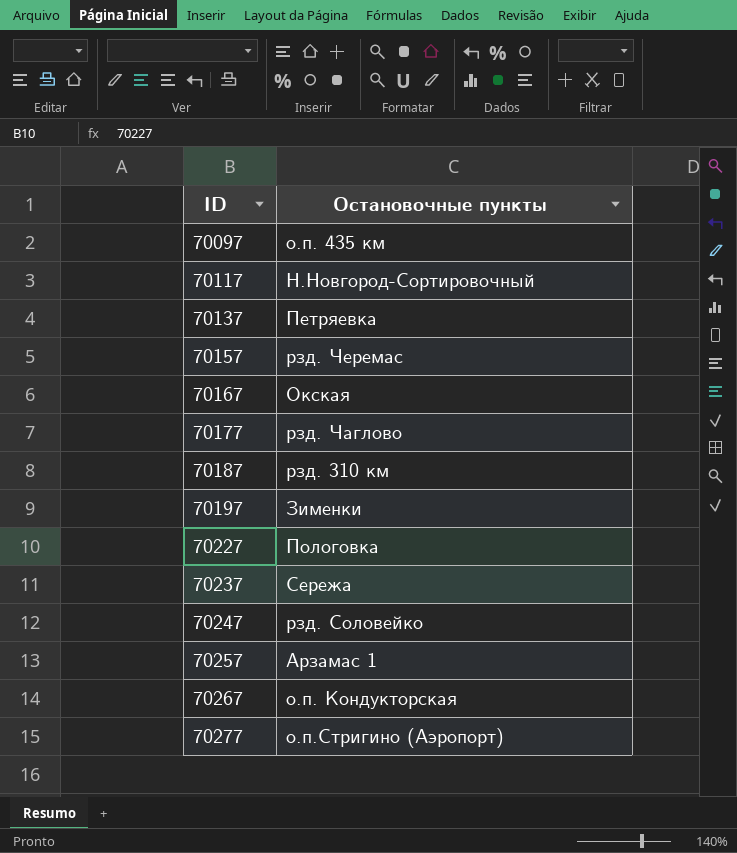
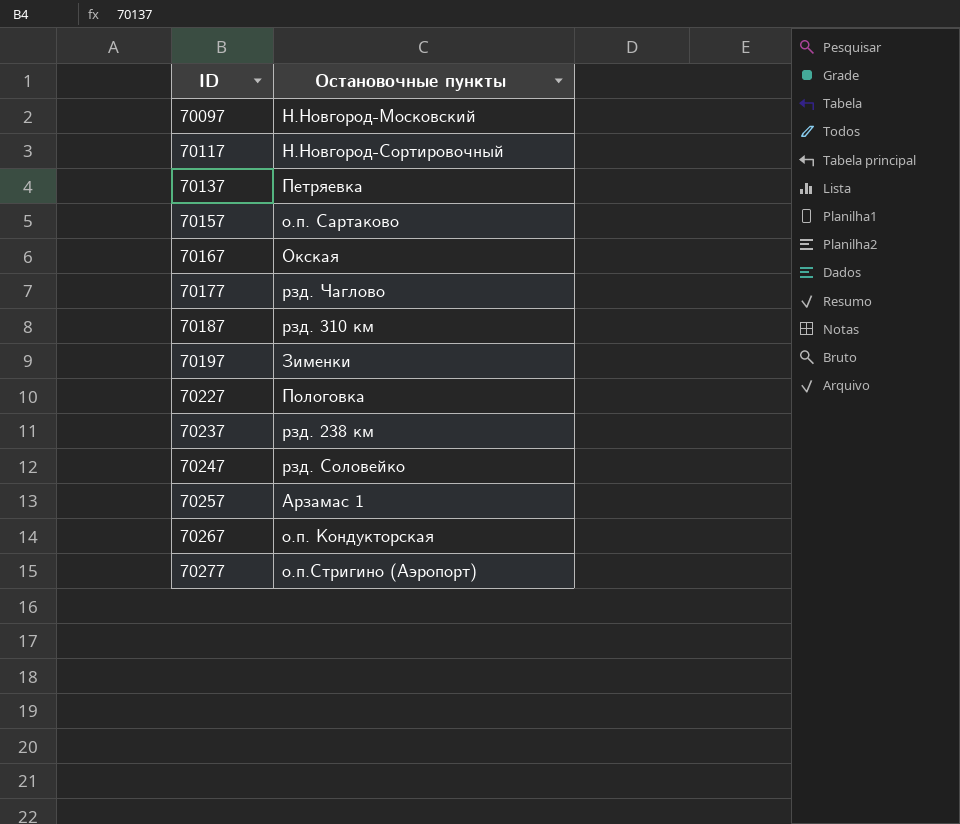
70097 | Остановочные пункты: о.п. 435 км -> Н.Новгород-Московский
70157 | Остановочные пункты: рзд. Черемас -> о.п. Сартаково
70237 | Остановочные пункты: Сережа -> рзд. 238 км

